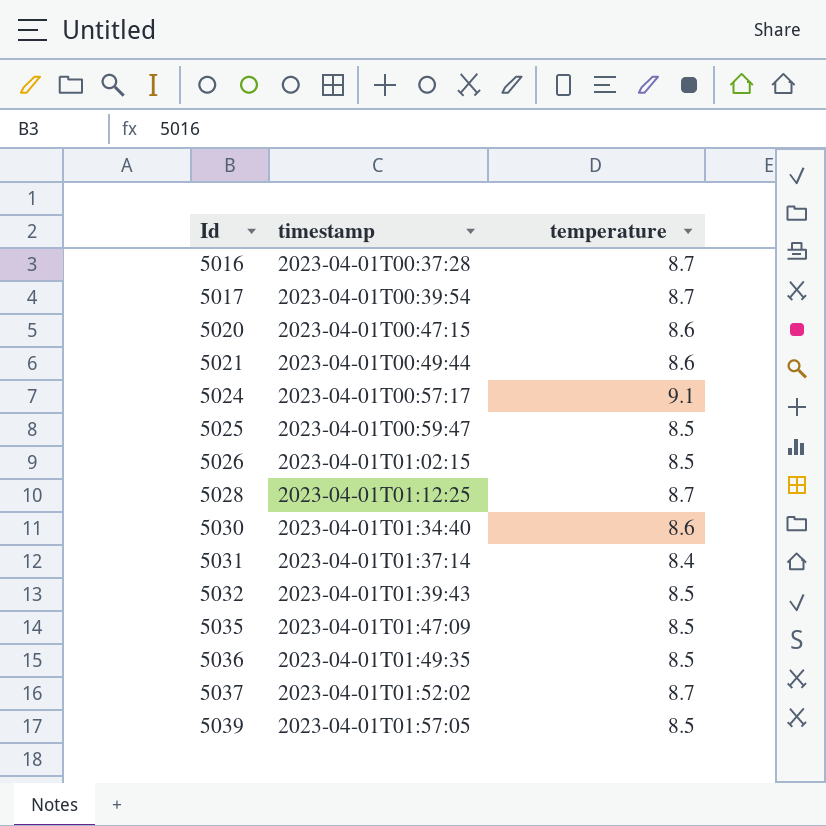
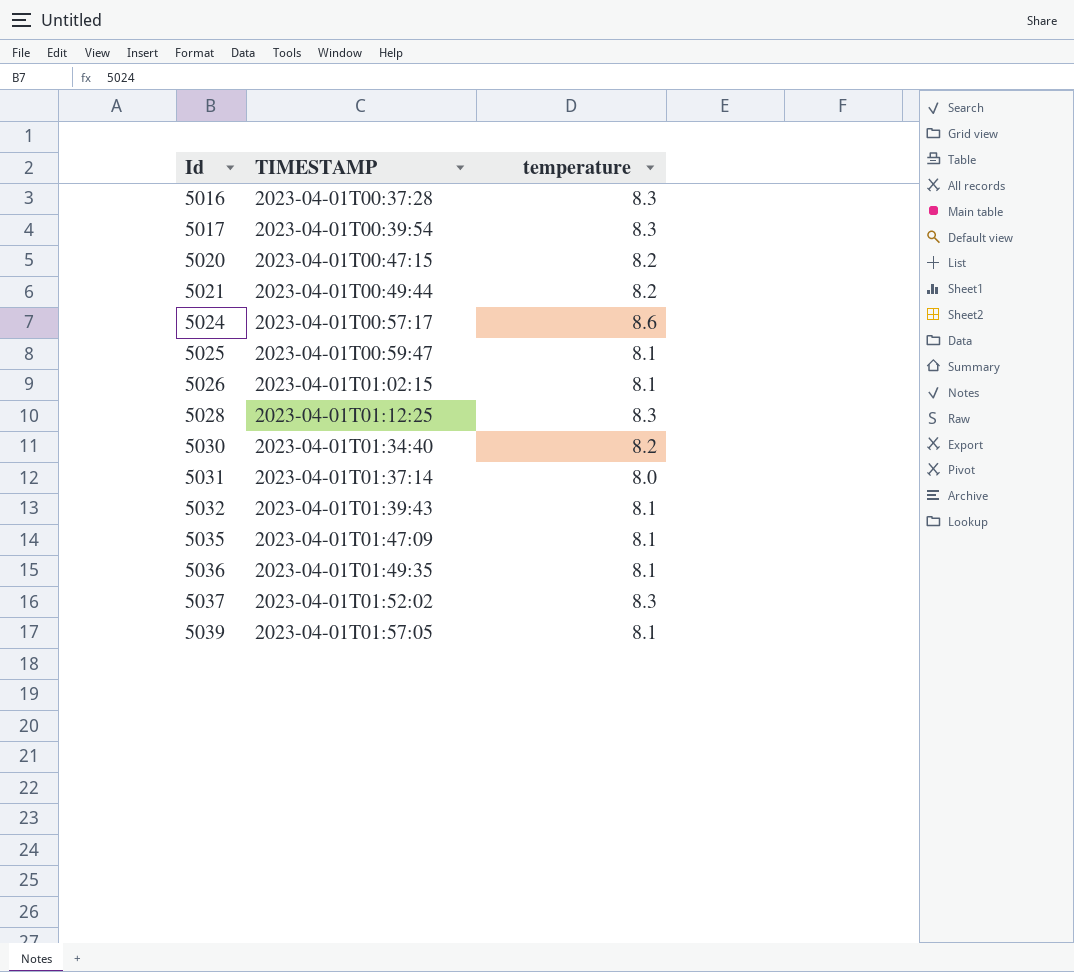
column name: timestamp -> TIMESTAMP
5016 | temperature: 8.7 -> 8.3
5017 | temperature: 8.7 -> 8.3
5020 | temperature: 8.6 -> 8.2
5021 | temperature: 8.6 -> 8.2
5024 | temperature: 9.1 -> 8.6
5025 | temperature: 8.5 -> 8.1
5026 | temperature: 8.5 -> 8.1
5028 | temperature: 8.7 -> 8.3
5030 | temperature: 8.6 -> 8.2
5031 | temperature: 8.4 -> 8.0
5032 | temperature: 8.5 -> 8.1
5035 | temperature: 8.5 -> 8.1
5036 | temperature: 8.5 -> 8.1
5037 | temperature: 8.7 -> 8.3
5039 | temperature: 8.5 -> 8.1

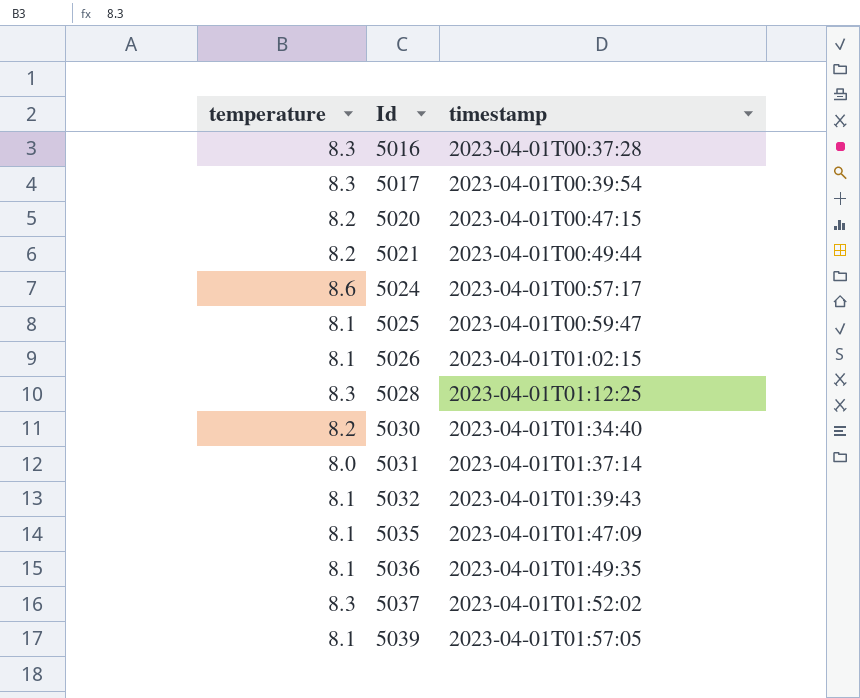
column temperature | position: 3 -> 1
column name: TIMESTAMP -> timestamp

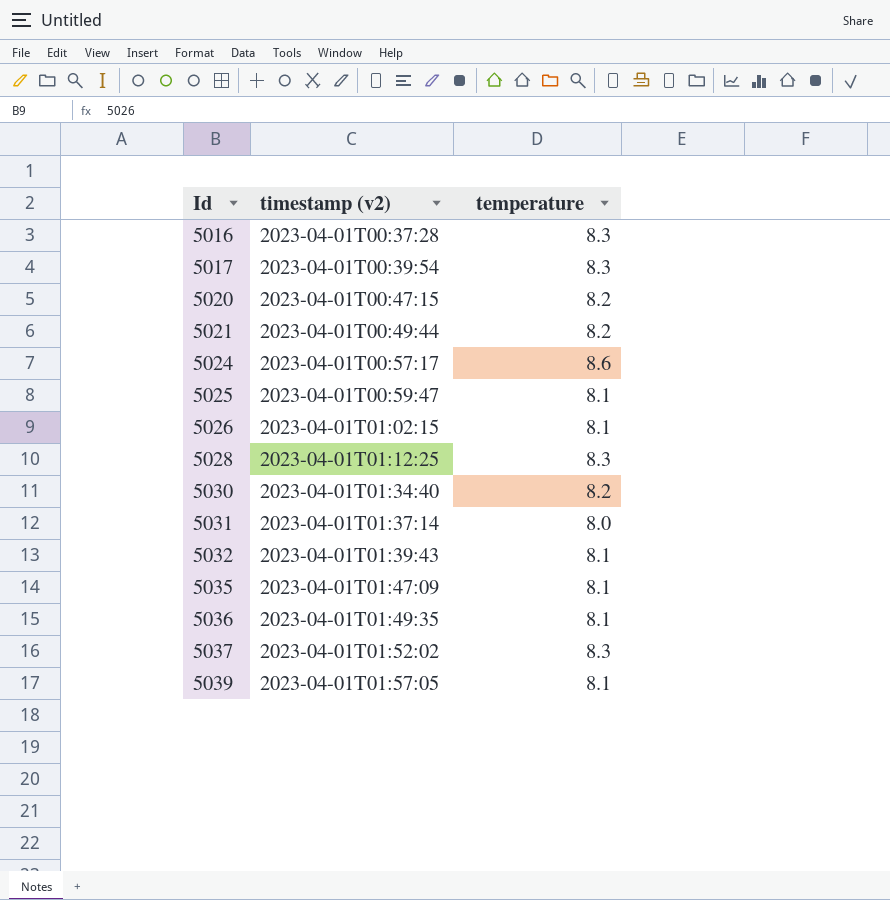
column name: timestamp -> timestamp (v2)
column temperature | position: 1 -> 3

